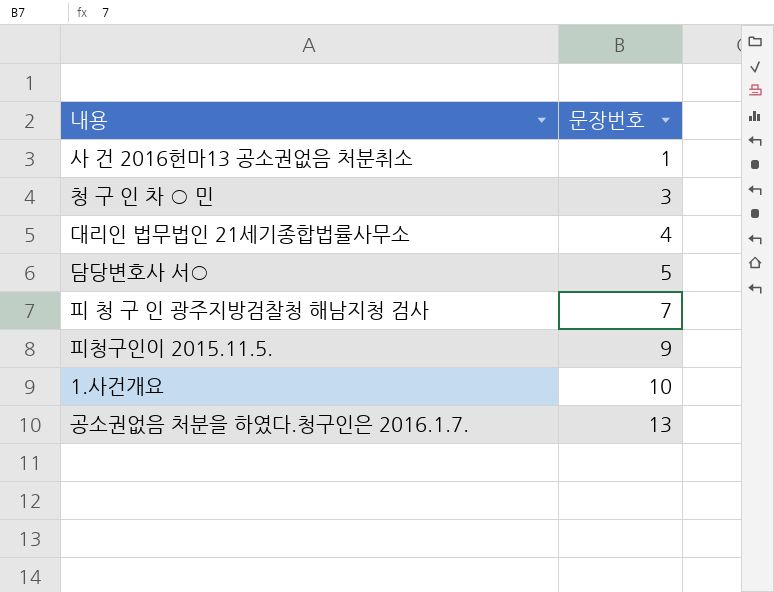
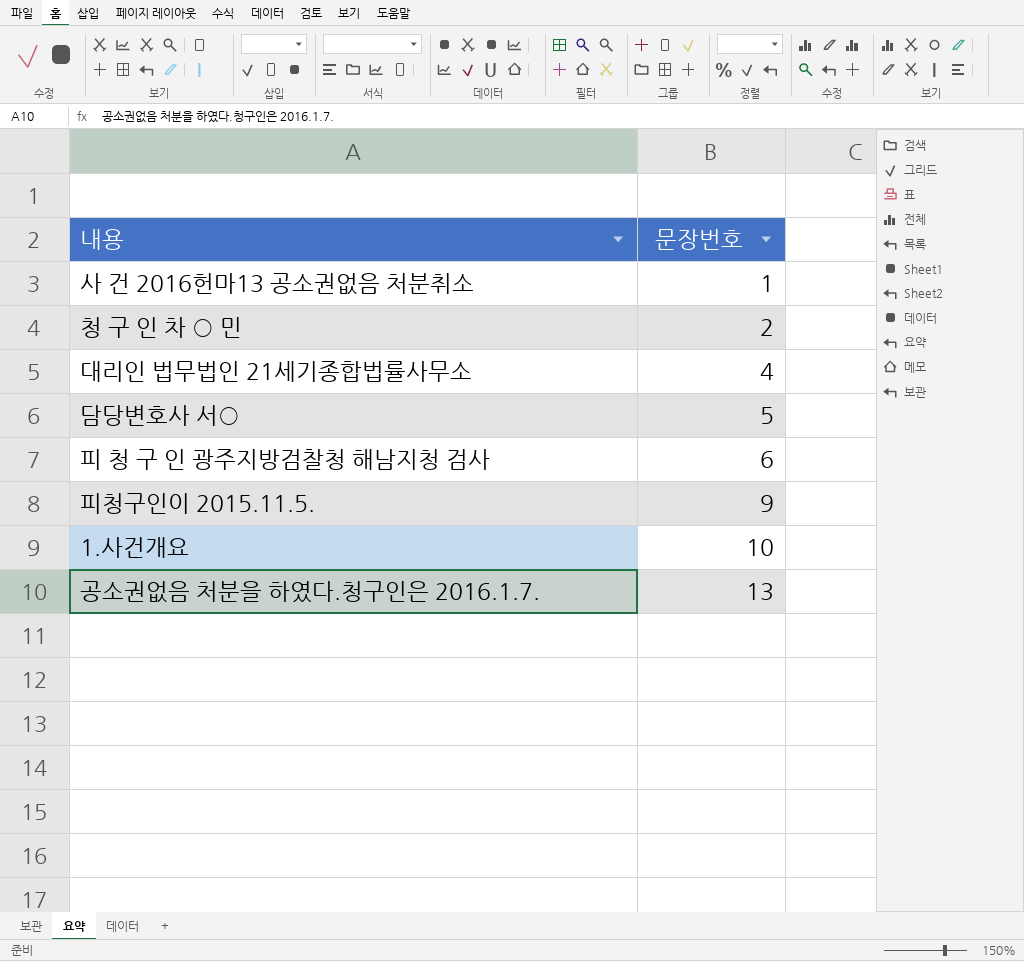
청 구 인 차 ○ 민 | 문장번호: 3 -> 2
피 청 구 인 광주지방검찰청 해남지청 검사 | 문장번호: 7 -> 6

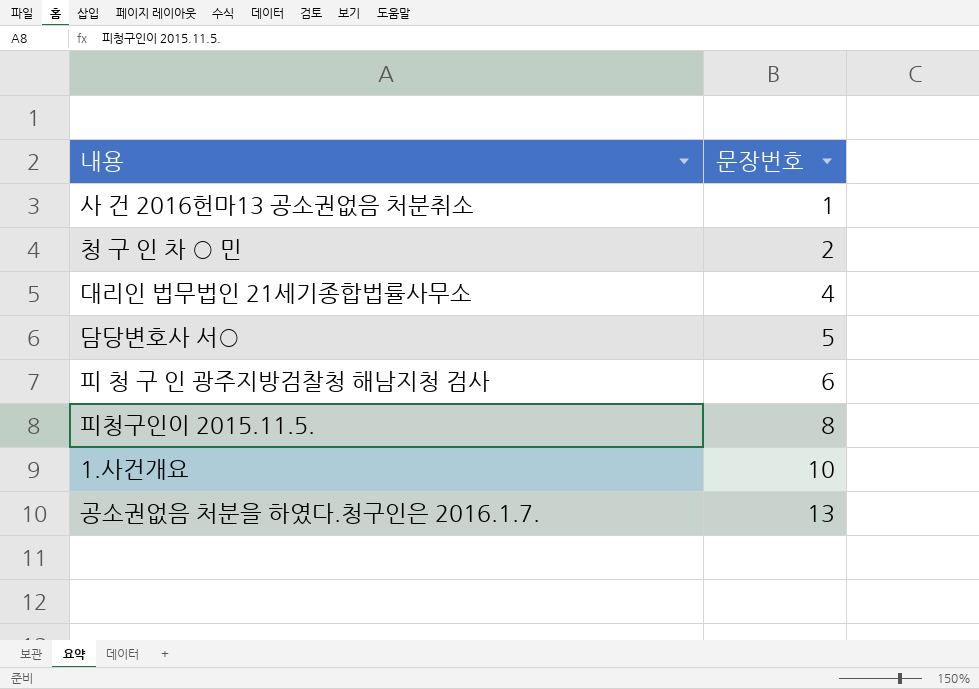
피청구인이 2015.11.5. | 문장번호: 9 -> 8

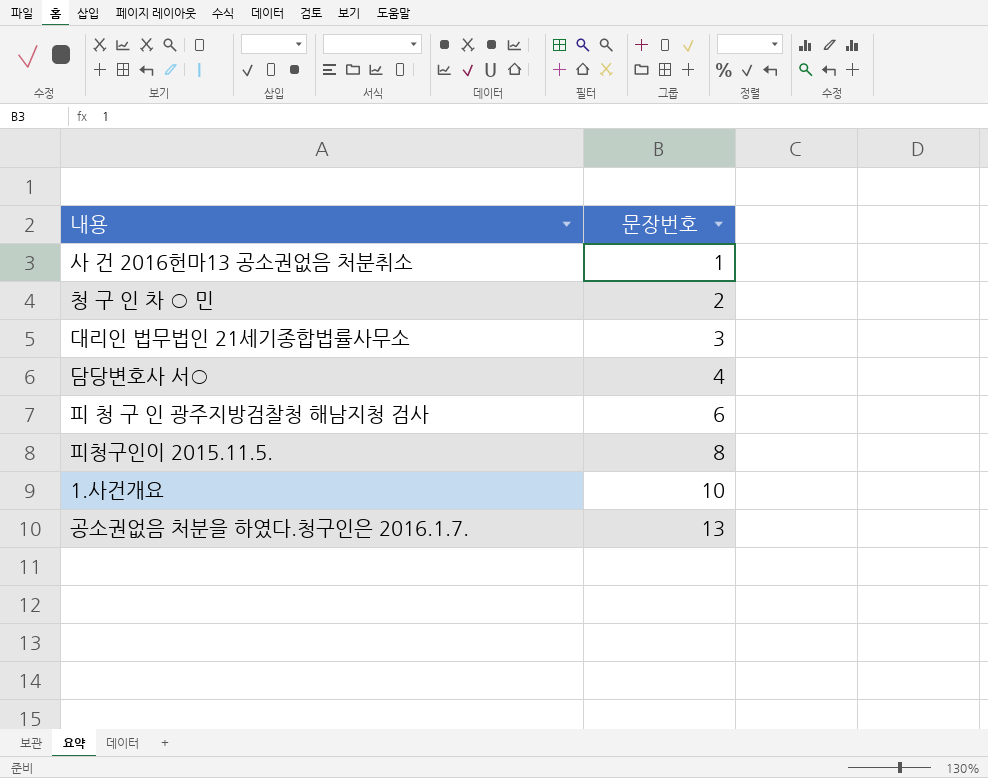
대리인 법무법인 21세기종합법률사무소 | 문장번호: 4 -> 3
담당변호사 서○ | 문장번호: 5 -> 4

